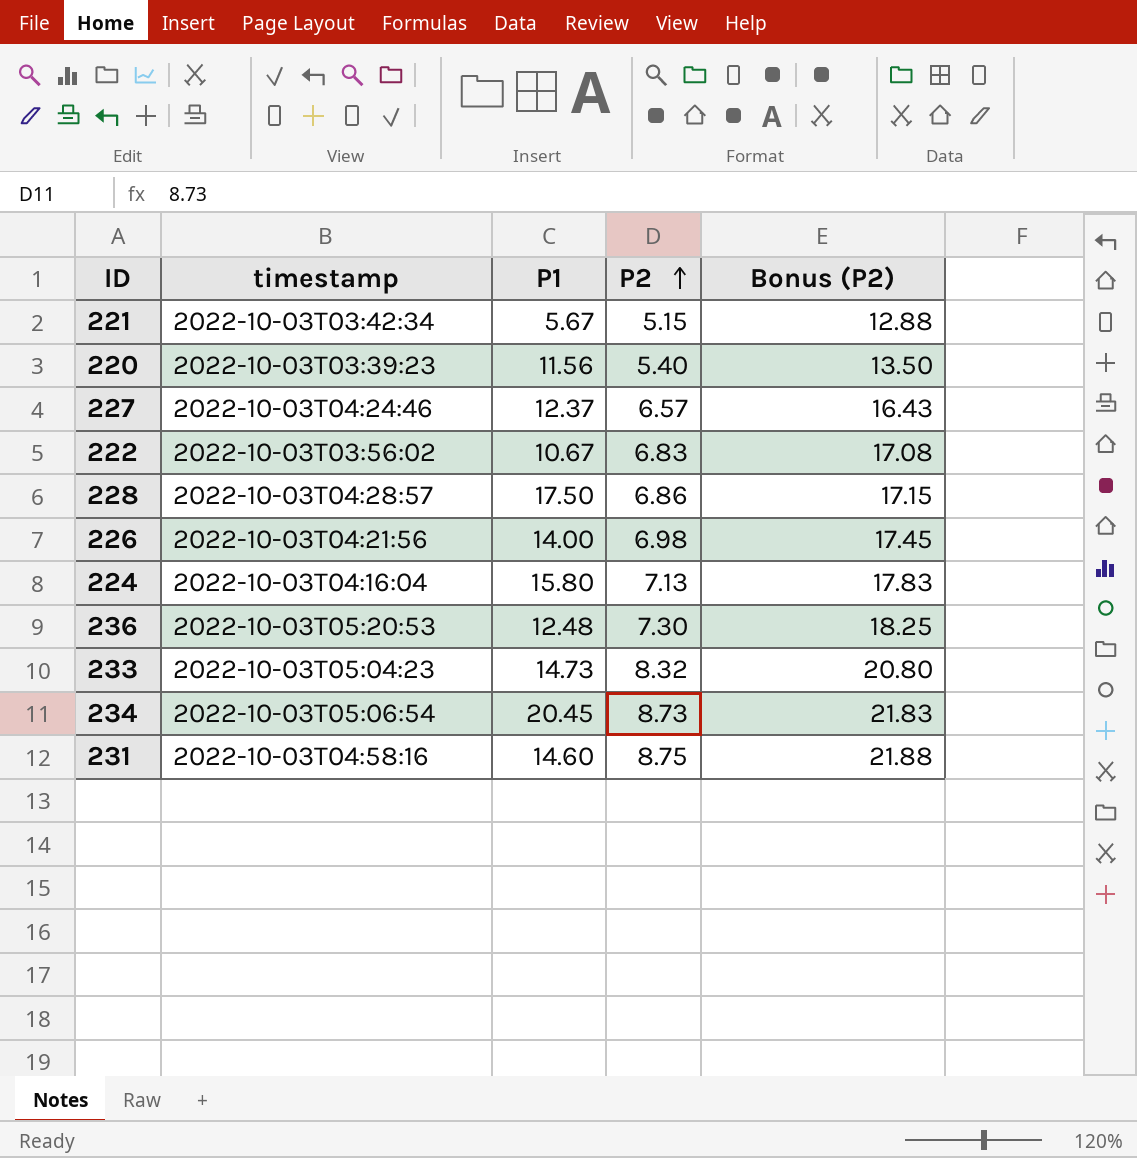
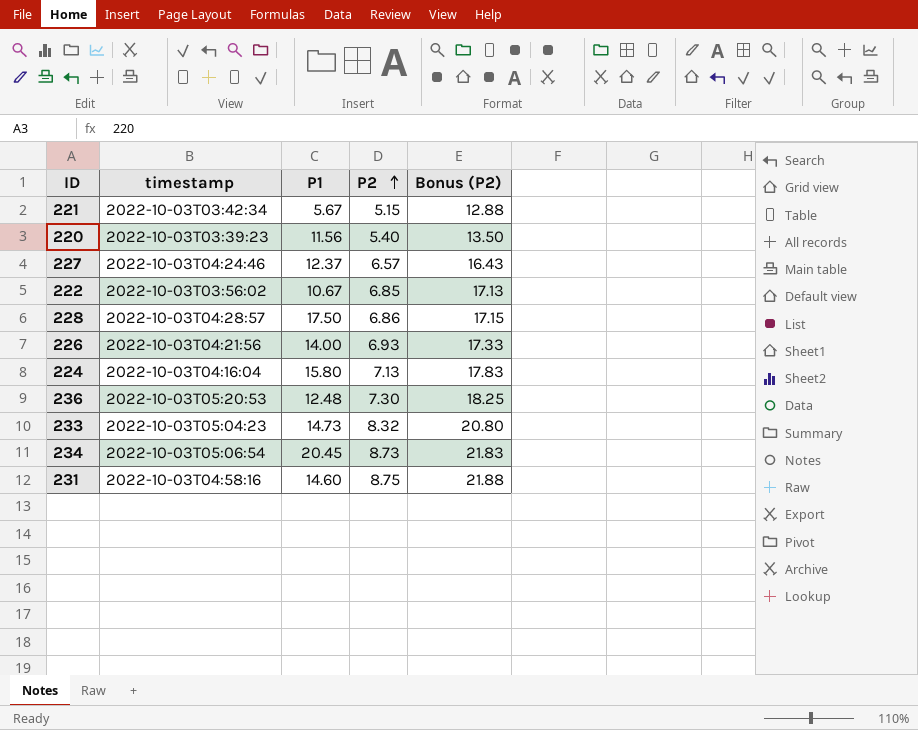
222 | P2: 6.83 -> 6.85
222 | Bonus (P2): 17.08 -> 17.13
226 | P2: 6.98 -> 6.93
226 | Bonus (P2): 17.45 -> 17.33

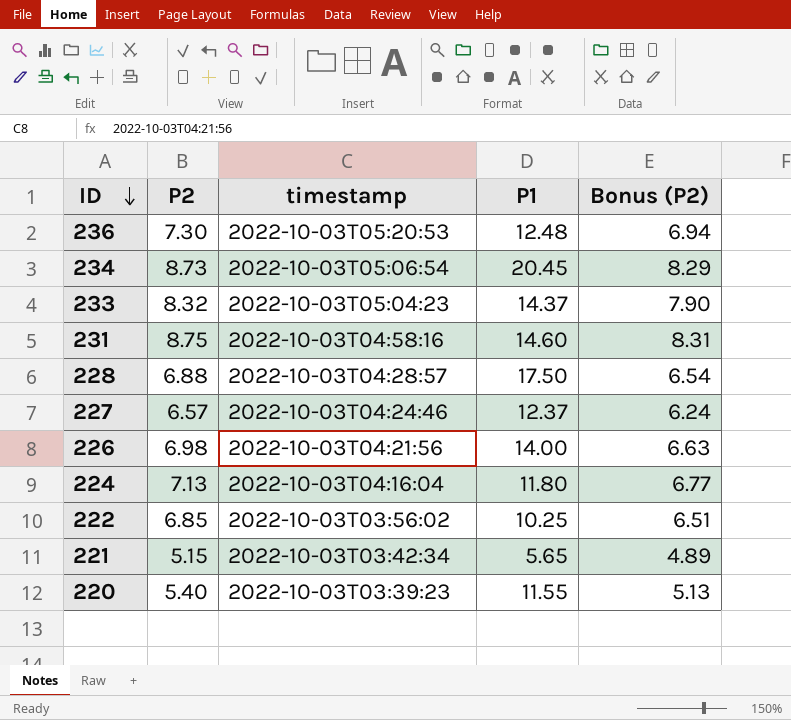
row order: P2 ascending -> ID descending
column P2 | position: 4 -> 2
column Bonus (P2) | formula: [P2] * 2.5 -> [P2] * 0.95
233 | P1: 14.73 -> 14.37
228 | P2: 6.86 -> 6.88
226 | P2: 6.93 -> 6.98
224 | P1: 15.80 -> 11.80
222 | P1: 10.67 -> 10.25
221 | P1: 5.67 -> 5.65
220 | P1: 11.56 -> 11.55

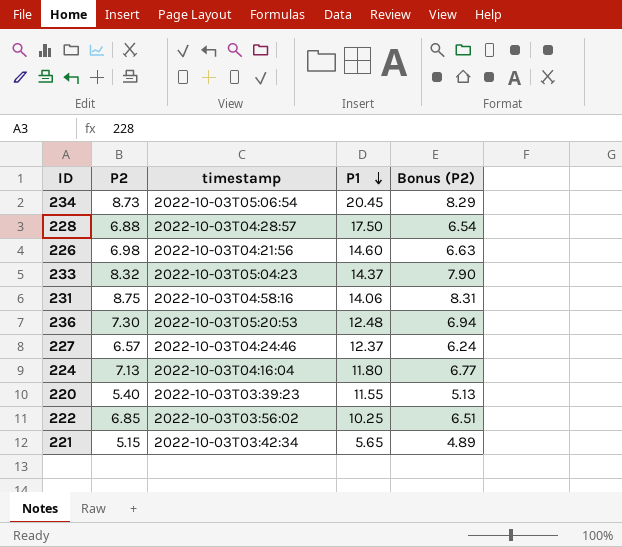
row order: ID descending -> P1 descending
226 | P1: 14.00 -> 14.60
231 | P1: 14.60 -> 14.06

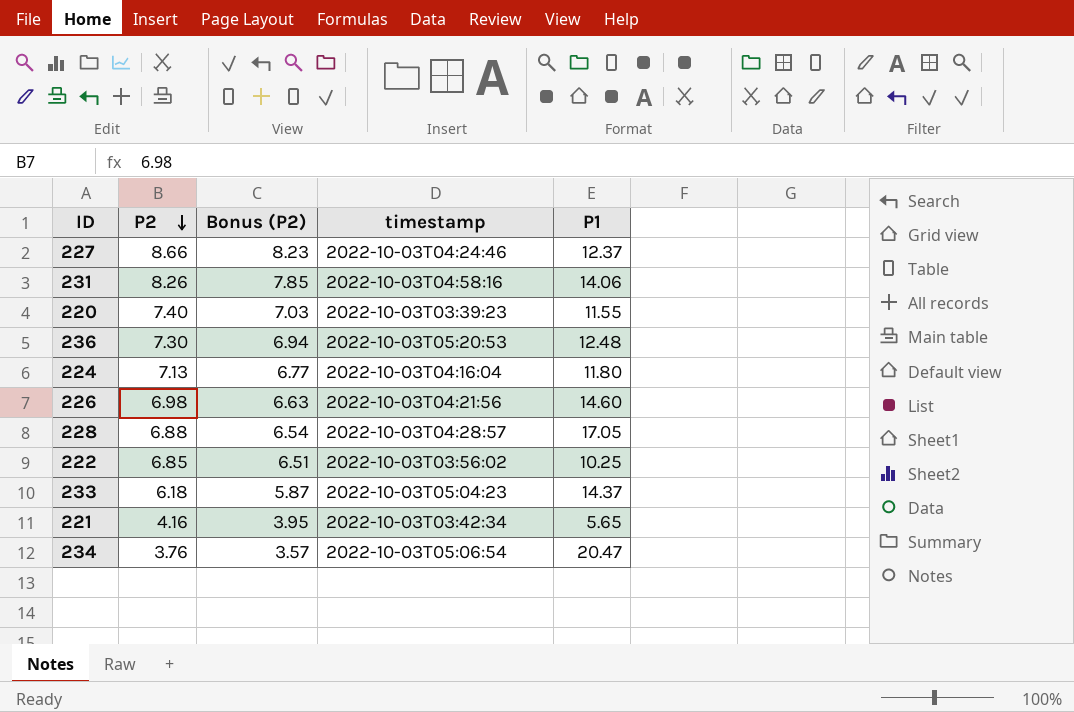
row order: P1 descending -> P2 descending
column Bonus (P2) | position: 5 -> 3
227 | P2: 6.57 -> 8.66
227 | Bonus (P2): 6.24 -> 8.23
231 | P2: 8.75 -> 8.26
231 | Bonus (P2): 8.31 -> 7.85
220 | P2: 5.40 -> 7.40
220 | Bonus (P2): 5.13 -> 7.03
228 | P1: 17.50 -> 17.05
233 | P2: 8.32 -> 6.18
233 | Bonus (P2): 7.90 -> 5.87
221 | P2: 5.15 -> 4.16
221 | Bonus (P2): 4.89 -> 3.95
234 | P2: 8.73 -> 3.76
234 | Bonus (P2): 8.29 -> 3.57
234 | P1: 20.45 -> 20.47

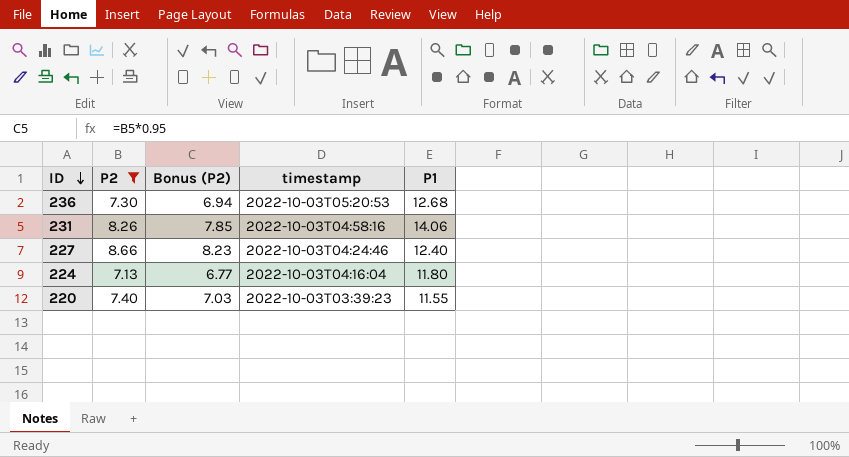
filter: none -> P2 >= 7.13
row order: P2 descending -> ID descending
236 | P1: 12.48 -> 12.68
227 | P1: 12.37 -> 12.40

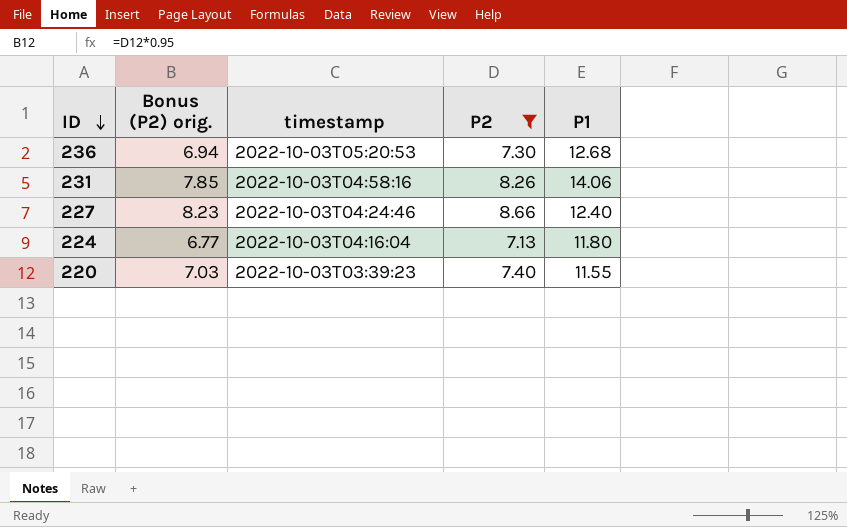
column name: Bonus (P2) -> Bonus (P2) orig.
column P2 | position: 2 -> 4

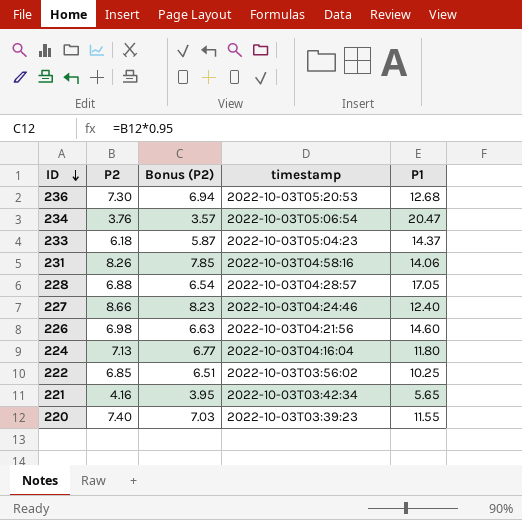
filter: P2 >= 7.13 -> none
column P2 | position: 4 -> 2
column name: Bonus (P2) orig. -> Bonus (P2)

